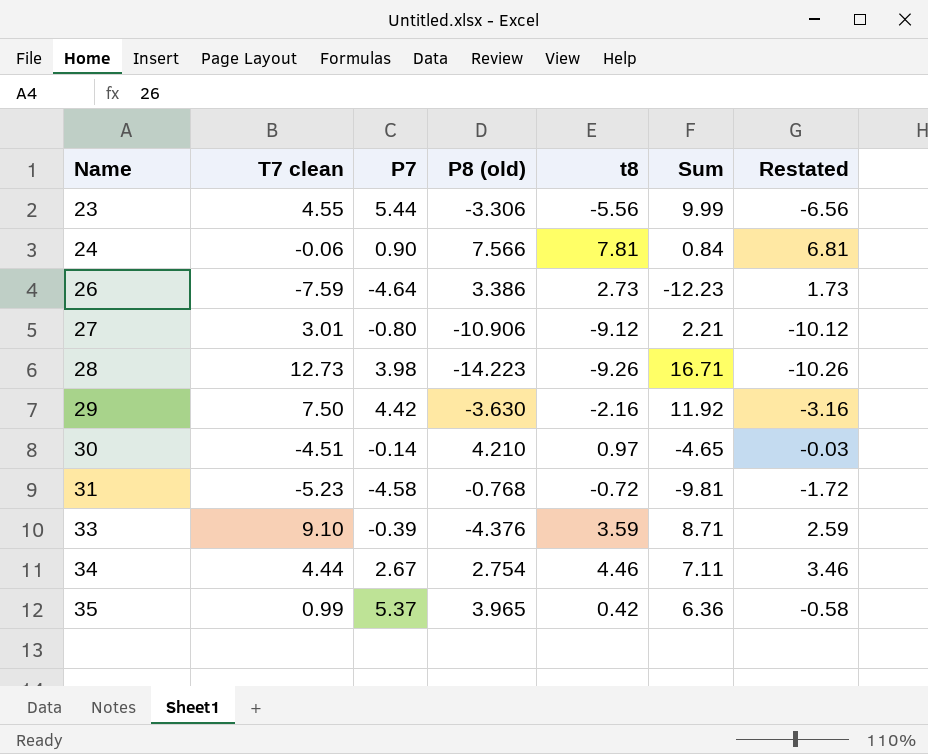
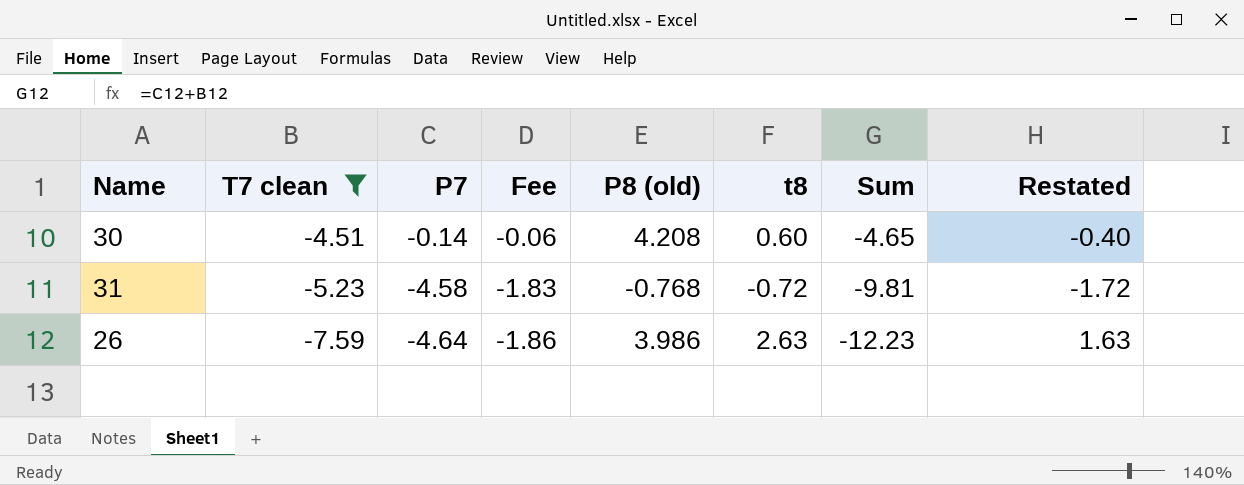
filter: none -> T7 clean <= -4.51
row order: Name ascending -> T7 clean descending
column Fee | formula: none -> [P7] * 0.4
30 | P8 (old): 4.210 -> 4.208
30 | t8: 0.97 -> 0.60
30 | Restated: -0.03 -> -0.40
26 | P8 (old): 3.386 -> 3.986
26 | t8: 2.73 -> 2.63
26 | Restated: 1.73 -> 1.63

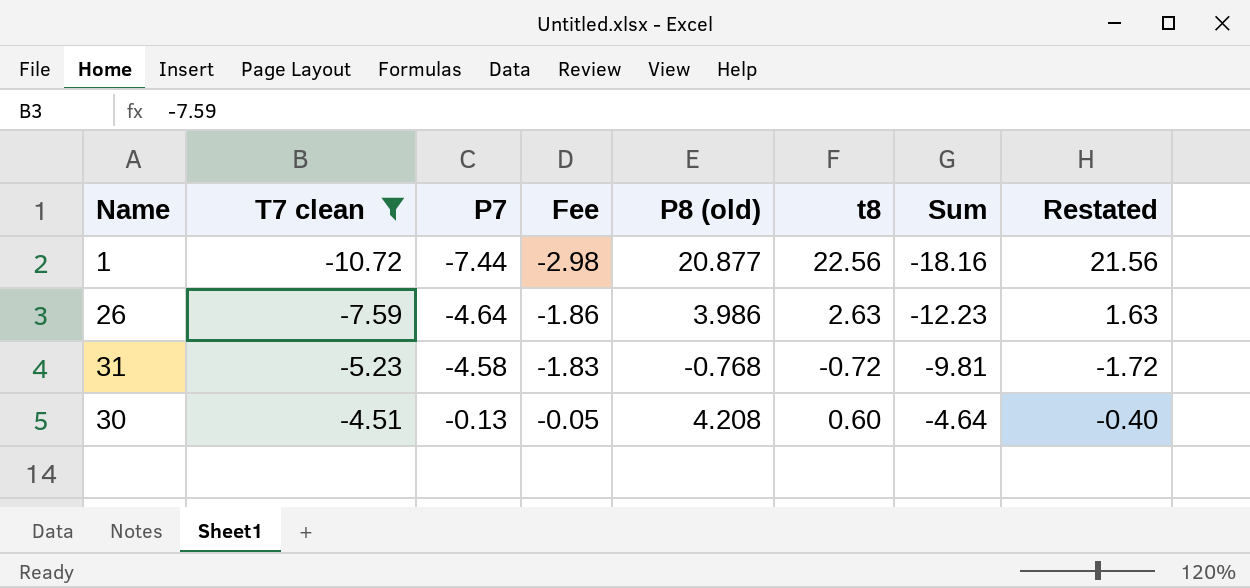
row order: T7 clean descending -> T7 clean ascending
row 1: none -> -10.72 | -7.44 | -2.98 | 20.877 | 22.56 | -18.16 | 21.56
30 | P7: -0.14 -> -0.13
30 | Fee: -0.06 -> -0.05
30 | Sum: -4.65 -> -4.64

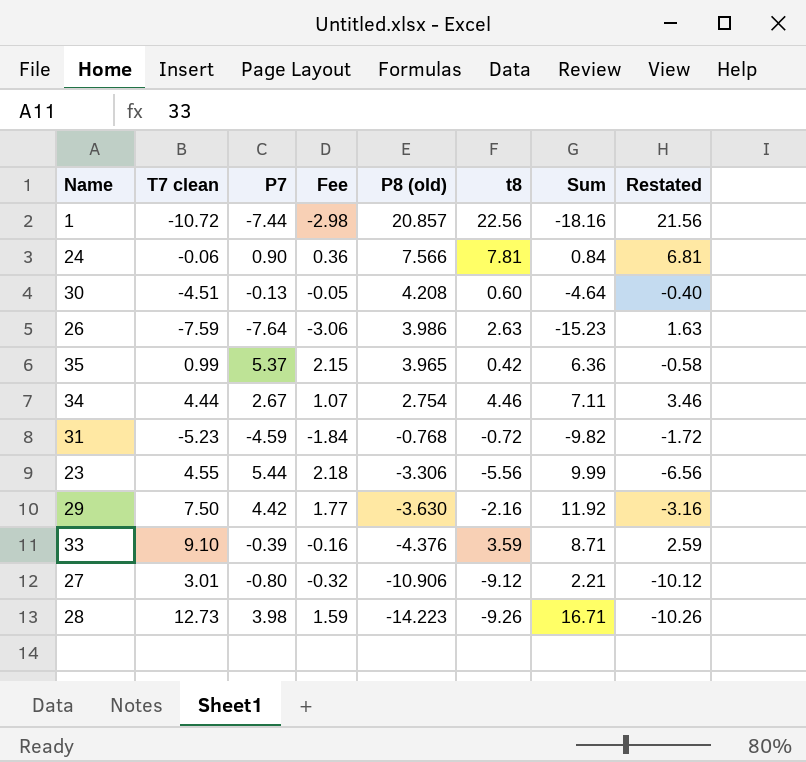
filter: T7 clean <= -4.51 -> none
row order: T7 clean ascending -> P8 (old) descending
1 | P8 (old): 20.877 -> 20.857
26 | P7: -4.64 -> -7.64
26 | Fee: -1.86 -> -3.06
26 | Sum: -12.23 -> -15.23
31 | P7: -4.58 -> -4.59
31 | Fee: -1.83 -> -1.84
31 | Sum: -9.81 -> -9.82

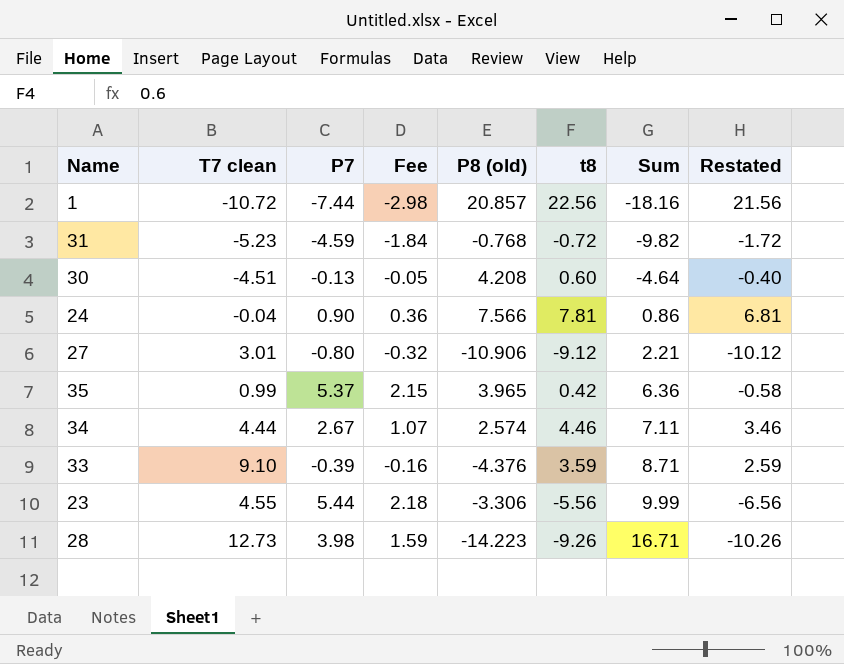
row order: P8 (old) descending -> Sum ascending
row 26: -7.59 | -7.64 | -3.06 | 3.986 | 2.63 | -15.23 | 1.63 -> none
row 29: 7.50 | 4.42 | 1.77 | -3.630 | -2.16 | 11.92 | -3.16 -> none
24 | T7 clean: -0.06 -> -0.04
24 | Sum: 0.84 -> 0.86
34 | P8 (old): 2.754 -> 2.574

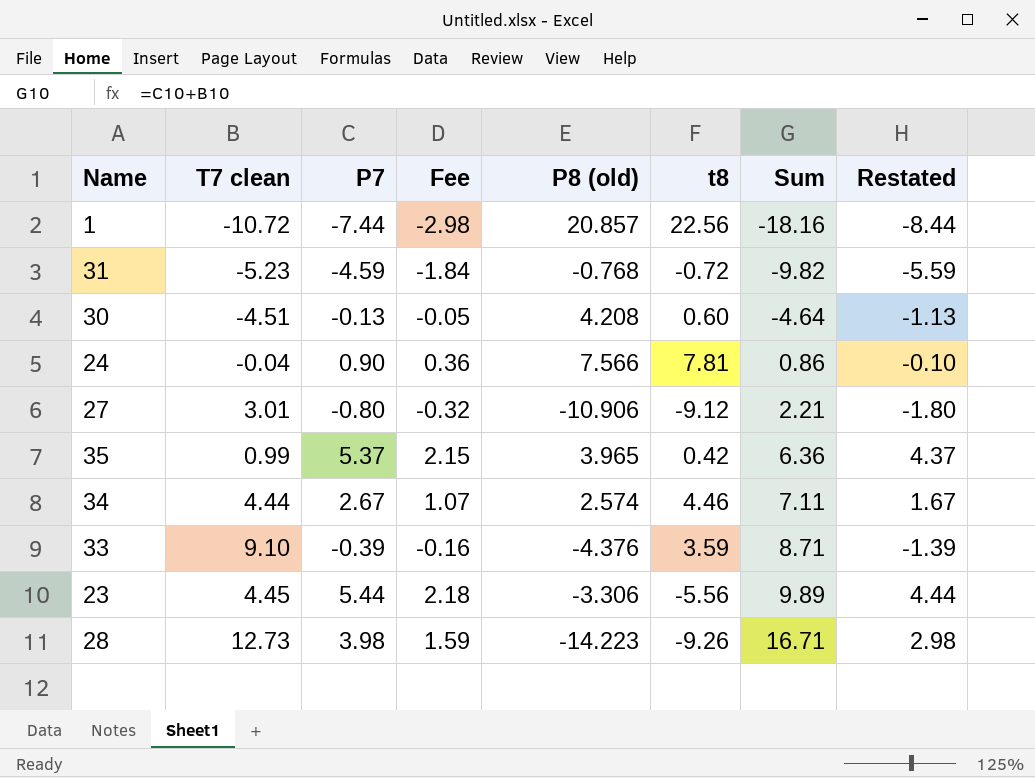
column Restated | formula: [t8] - 1 -> [P7] - 1
23 | T7 clean: 4.55 -> 4.45
23 | Sum: 9.99 -> 9.89

